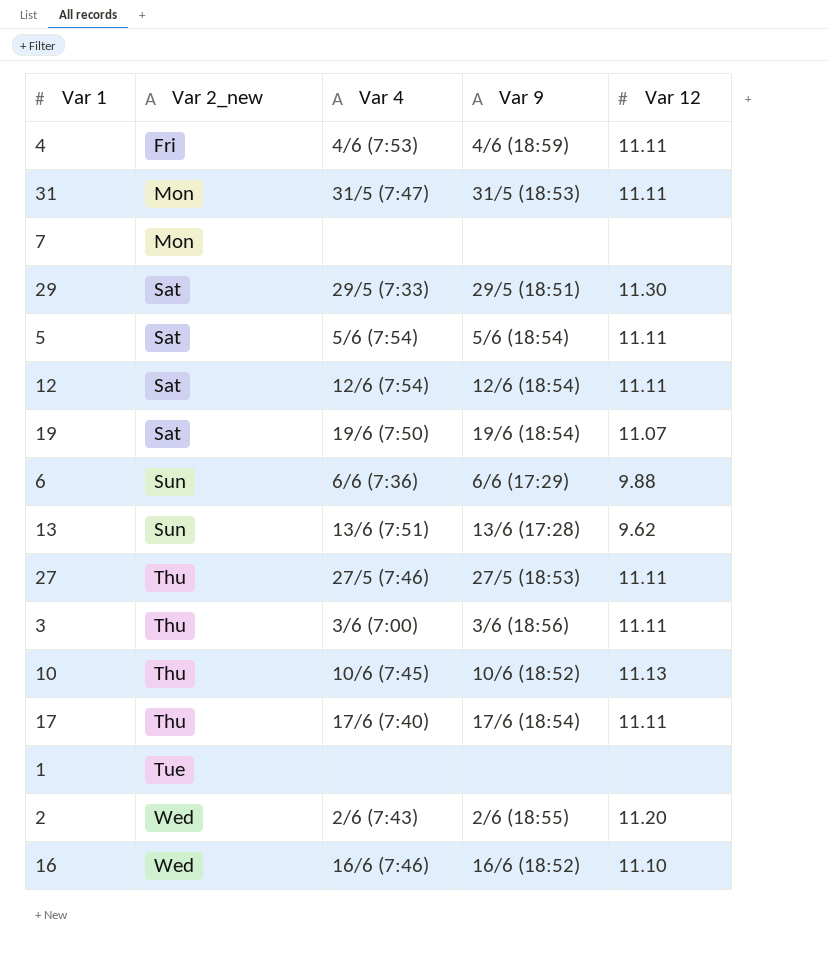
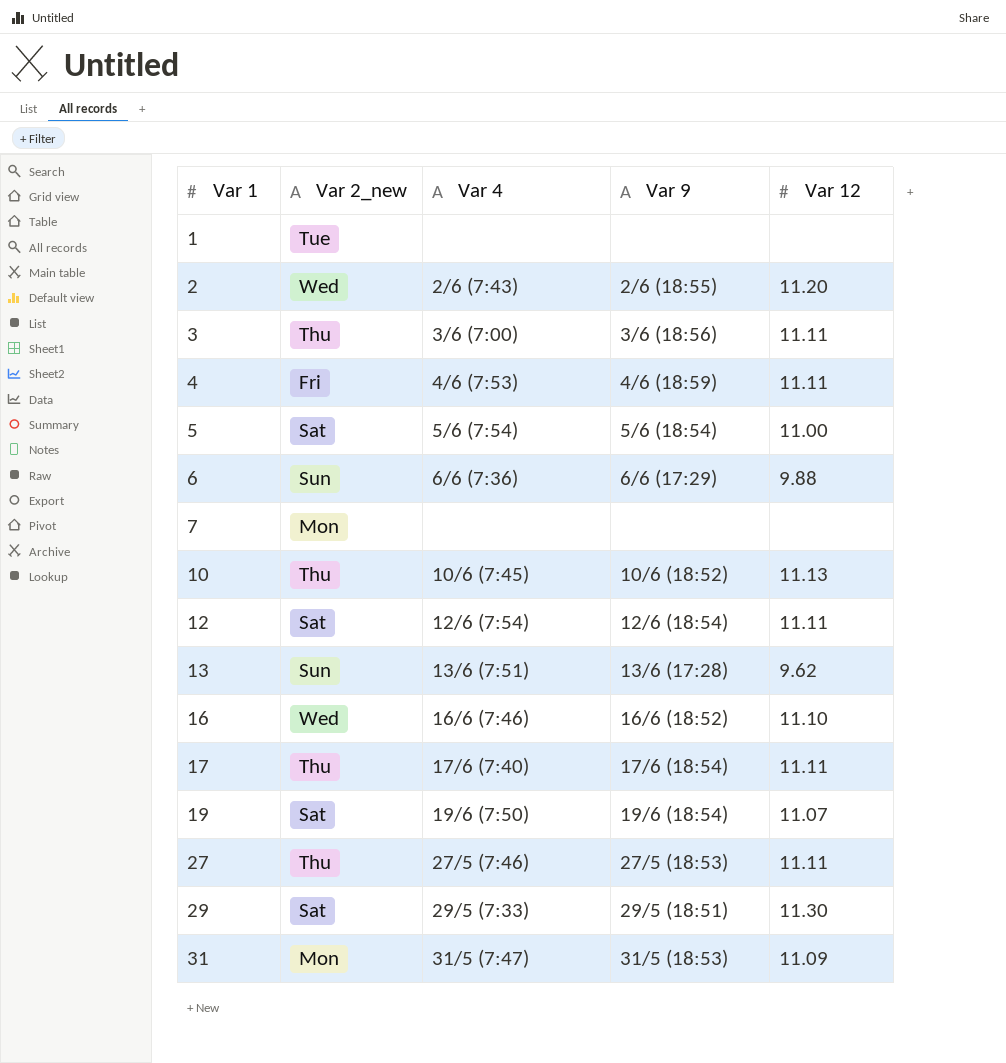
row order: Var 2_new ascending -> Var 1 ascending
5 | Var 12: 11.11 -> 11.00
31 | Var 12: 11.11 -> 11.09

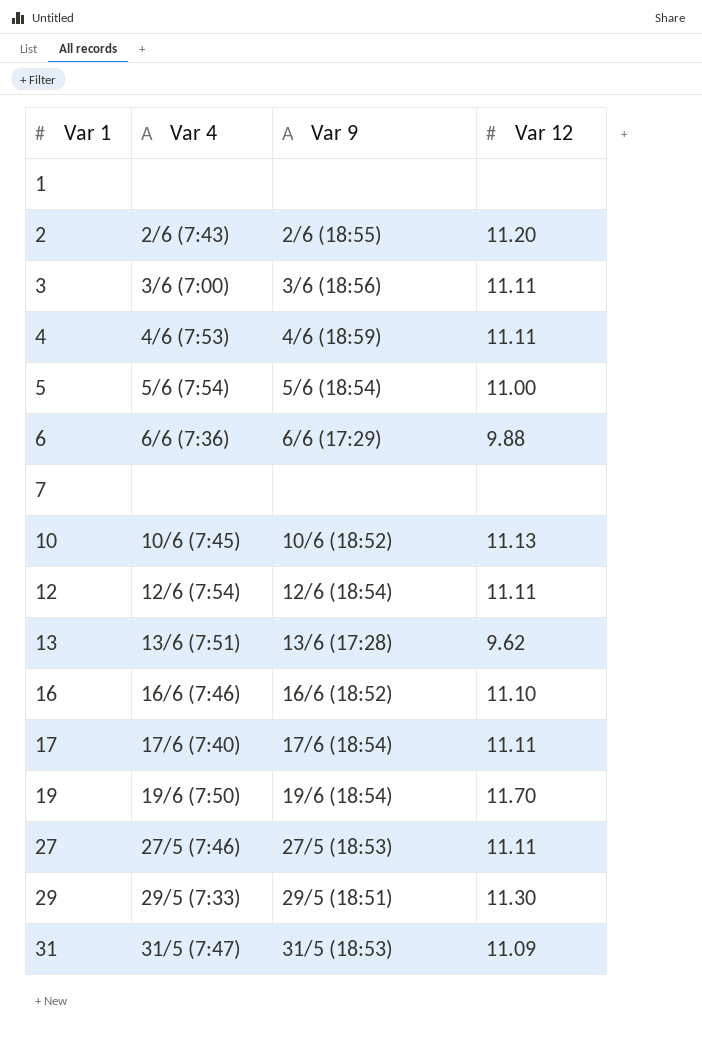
column Var 2_new | position: 2 -> none
19 | Var 12: 11.07 -> 11.70

